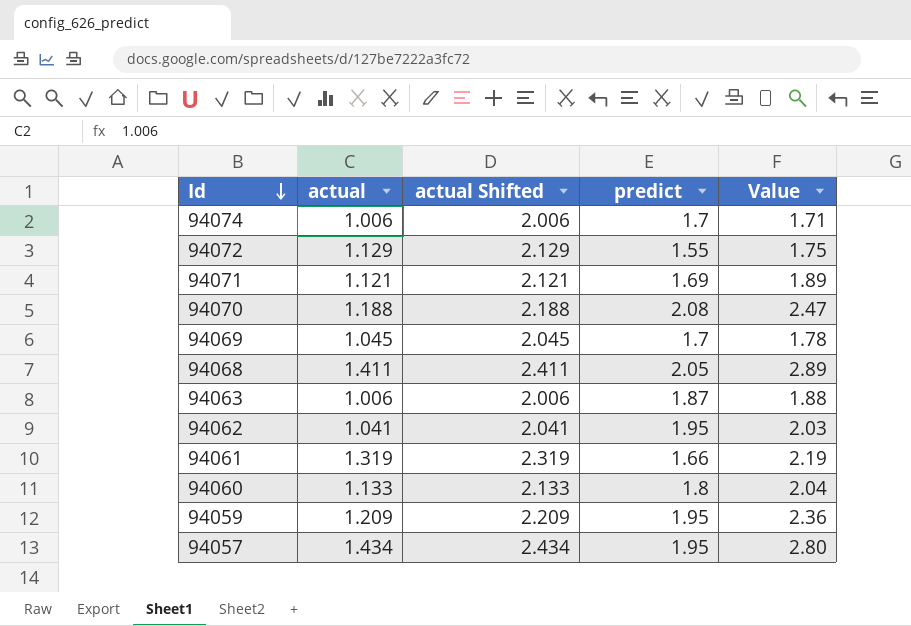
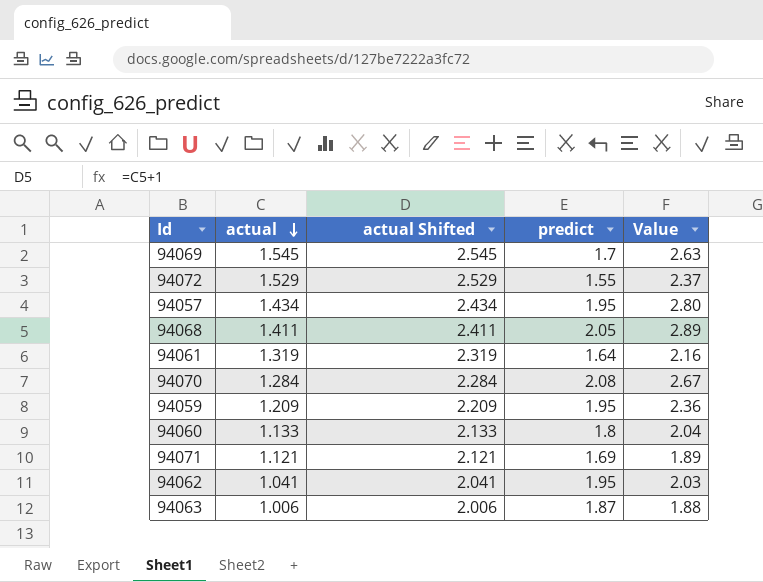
row order: Id descending -> actual descending
row 94074: 1.006 | 2.006 | 1.7 | 1.71 -> none
94069 | actual: 1.045 -> 1.545
94069 | actual Shifted: 2.045 -> 2.545
94069 | Value: 1.78 -> 2.63
94072 | actual: 1.129 -> 1.529
94072 | actual Shifted: 2.129 -> 2.529
94072 | Value: 1.75 -> 2.37
94061 | predict: 1.66 -> 1.64
94061 | Value: 2.19 -> 2.16
94070 | actual: 1.188 -> 1.284
94070 | actual Shifted: 2.188 -> 2.284
94070 | Value: 2.47 -> 2.67

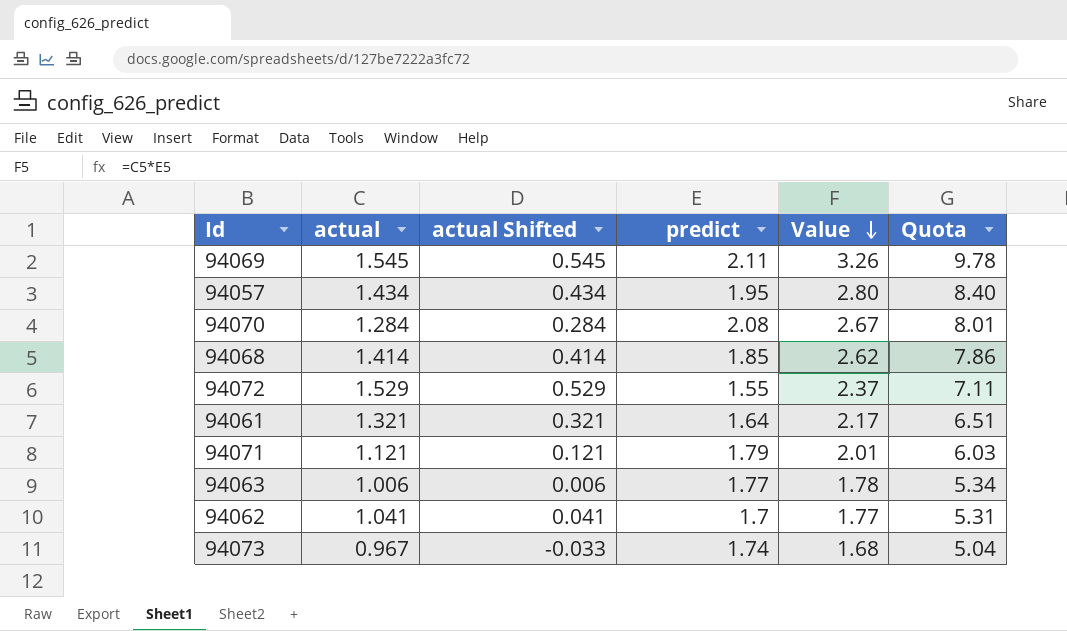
row order: actual descending -> Value descending
column actual Shifted | formula: [actual] + 1 -> [actual] - 1
column Quota | formula: none -> [Value] * 3
row 94059: 1.209 | 2.209 | 1.95 | 2.36 -> none
row 94060: 1.133 | 2.133 | 1.8 | 2.04 -> none
94069 | predict: 1.7 -> 2.11
94069 | Value: 2.63 -> 3.26
94068 | actual: 1.411 -> 1.414
94068 | predict: 2.05 -> 1.85
94068 | Value: 2.89 -> 2.62
94061 | actual: 1.319 -> 1.321
94061 | Value: 2.16 -> 2.17
94071 | predict: 1.69 -> 1.79
94071 | Value: 1.89 -> 2.01
94063 | predict: 1.87 -> 1.77
94063 | Value: 1.88 -> 1.78
94062 | predict: 1.95 -> 1.7
94062 | Value: 2.03 -> 1.77
row 94073: none -> 0.967 | -0.033 | 1.74 | 1.68 | 5.04

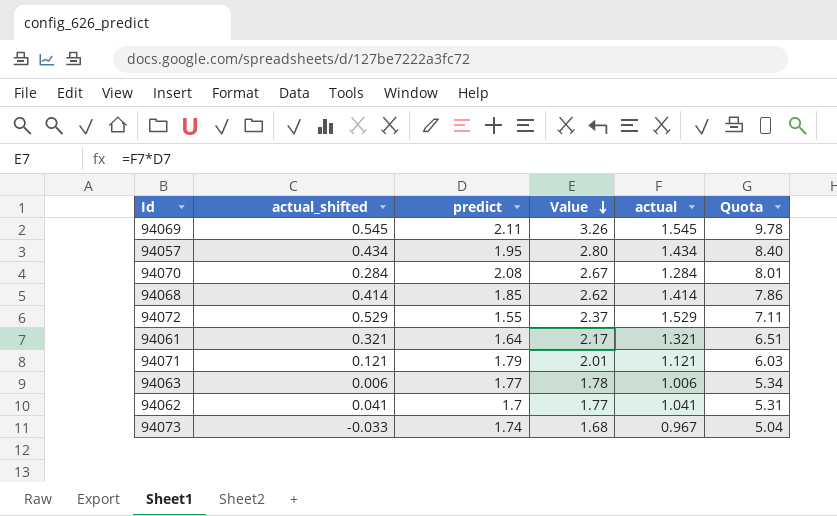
column name: actual Shifted -> actual_shifted
column actual | position: 2 -> 5

